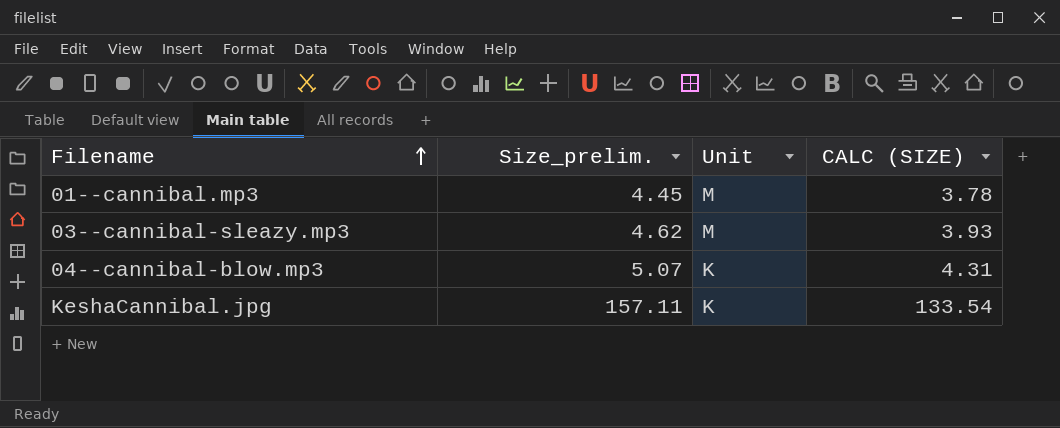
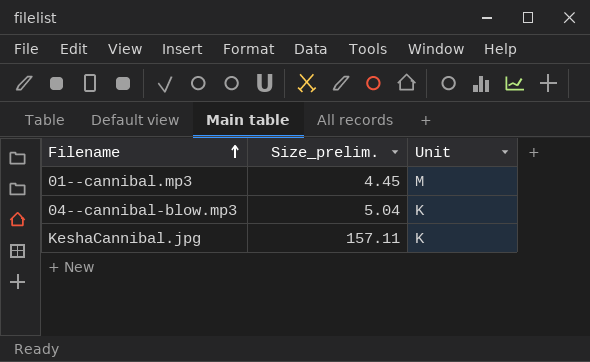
column CALC (SIZE) | formula: [Size_prelim.] * 0.85 -> none
row 03--cannibal-sleazy.mp3: 4.62 | M | 3.93 -> none
04--cannibal-blow.mp3 | Size_prelim.: 5.07 -> 5.04

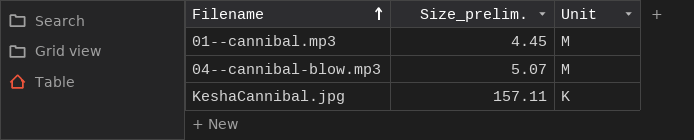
04--cannibal-blow.mp3 | Size_prelim.: 5.04 -> 5.07
04--cannibal-blow.mp3 | Unit: K -> M

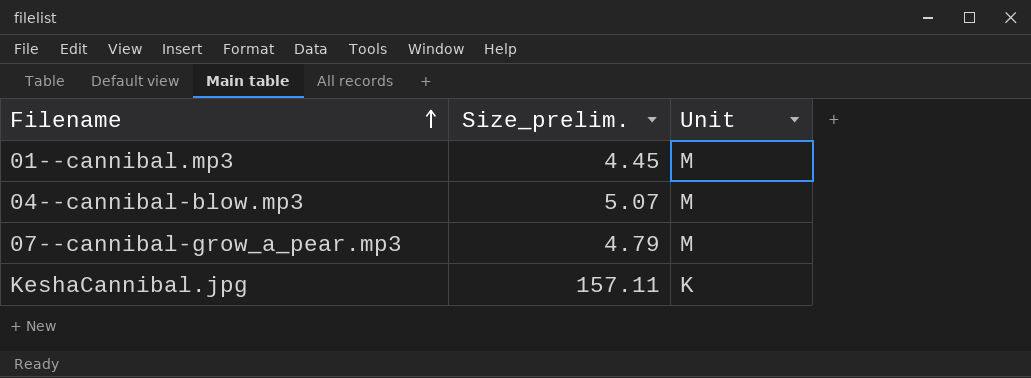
row 07--cannibal-grow_a_pear.mp3: none -> 4.79 | M

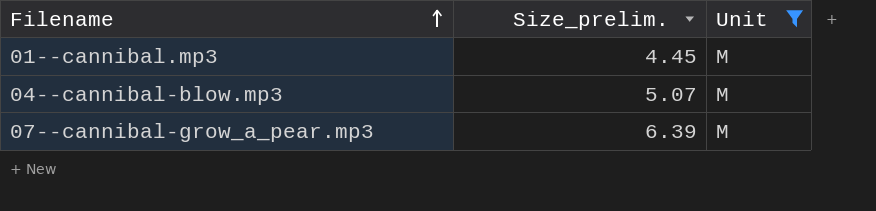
filter: none -> Unit = M
07--cannibal-grow_a_pear.mp3 | Size_prelim.: 4.79 -> 6.39

